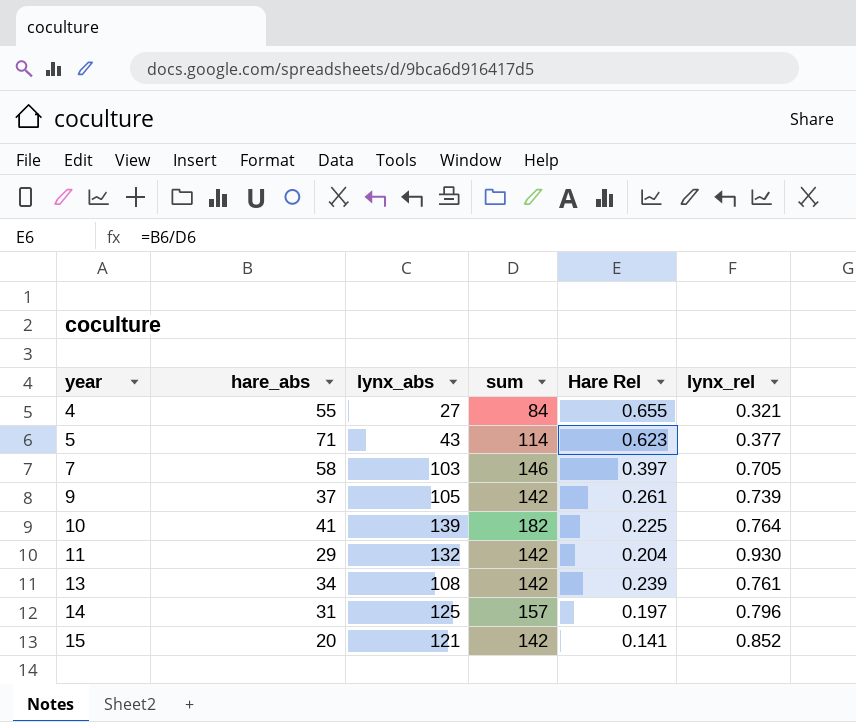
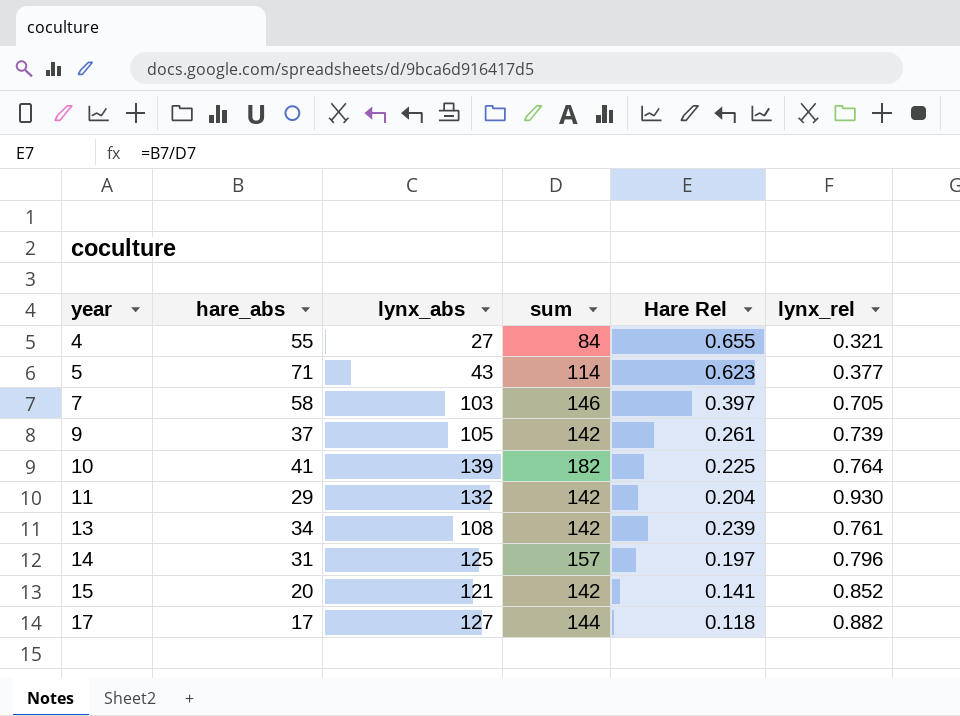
row 17: none -> 17 | 127 | 144 | 0.118 | 0.882

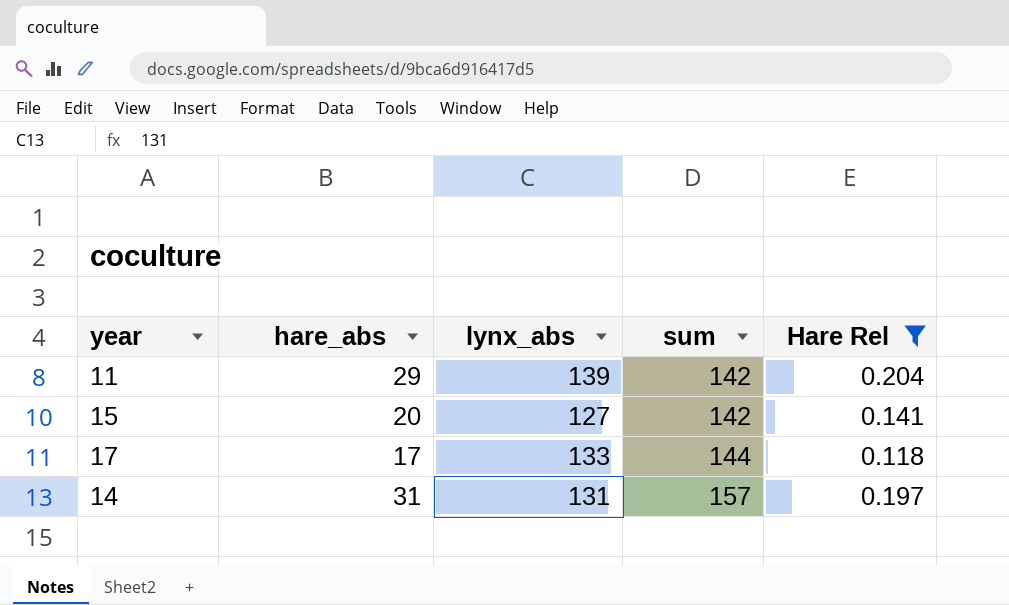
filter: none -> Hare Rel <= 0.204
row order: year ascending -> sum ascending
column lynx_rel | formula: [lynx_abs] / [sum] -> none
11 | lynx_abs: 132 -> 139
15 | lynx_abs: 121 -> 127
17 | lynx_abs: 127 -> 133
14 | lynx_abs: 125 -> 131

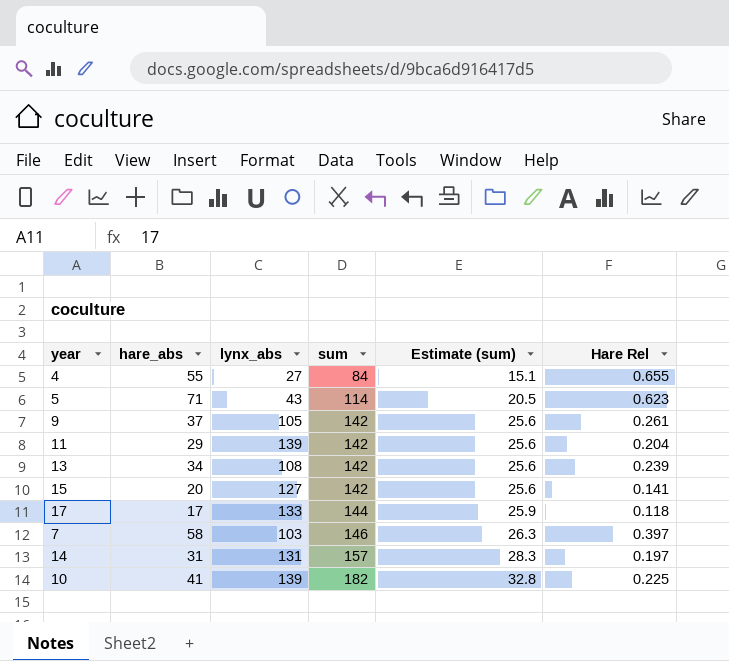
filter: Hare Rel <= 0.204 -> none
column Estimate (sum) | formula: none -> [sum] * 0.18

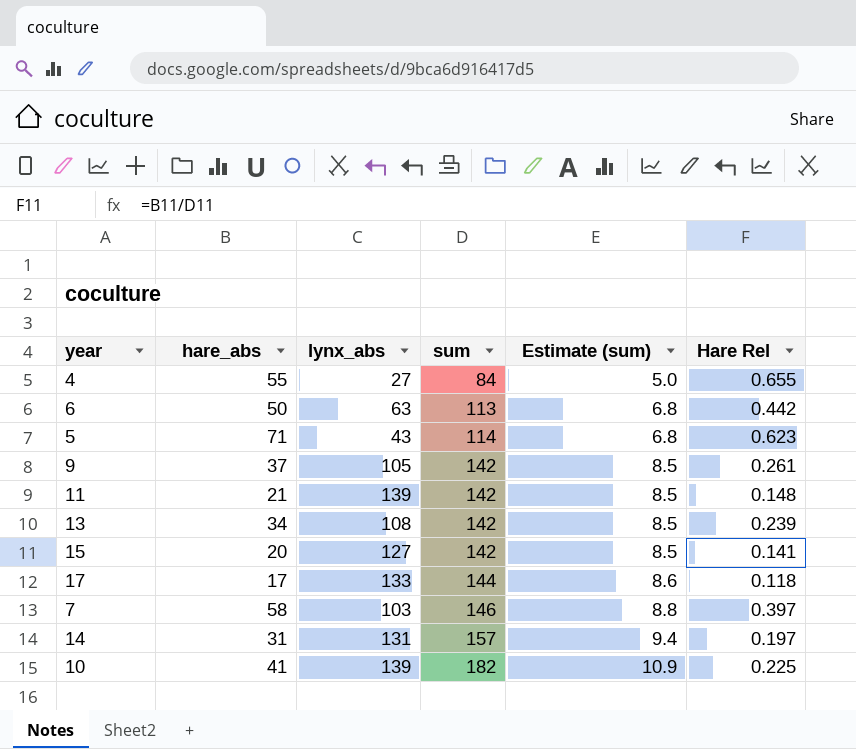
column Estimate (sum) | formula: [sum] * 0.18 -> [sum] * 0.06
row 6: none -> 50 | 63 | 113 | 6.8 | 0.442
11 | hare_abs: 29 -> 21
11 | Hare Rel: 0.204 -> 0.148

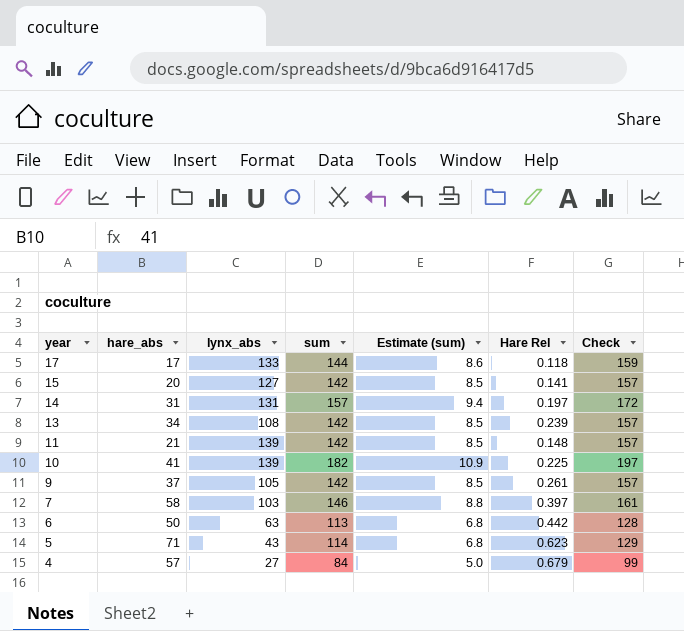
row order: sum ascending -> year descending
column Check | formula: none -> [sum] + 15
4 | hare_abs: 55 -> 57
4 | Hare Rel: 0.655 -> 0.679

